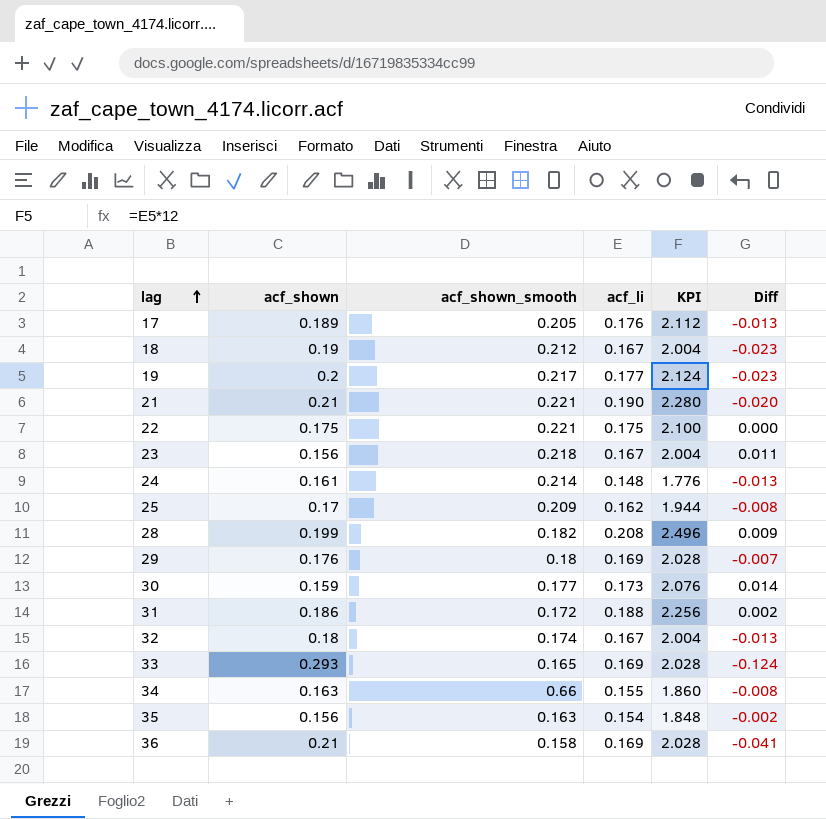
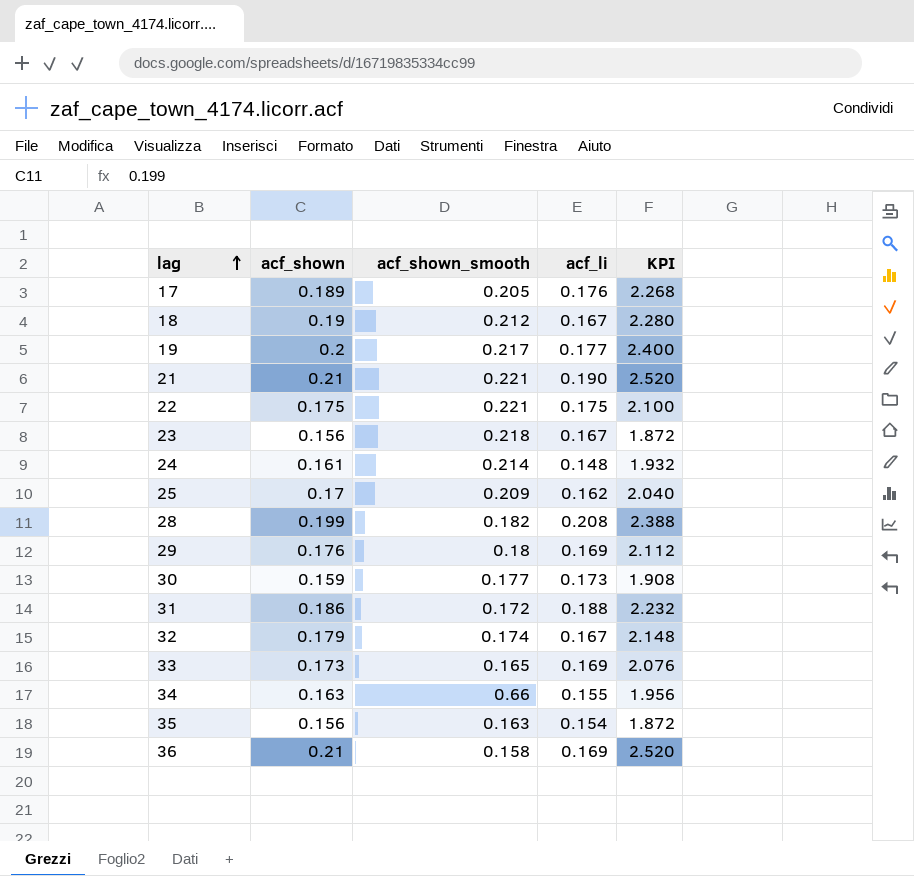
column Diff | formula: [acf_li] - [acf_shown] -> none
column KPI | formula: [acf_li] * 12 -> [acf_shown] * 12
32 | acf_shown: 0.18 -> 0.179
33 | acf_shown: 0.293 -> 0.173

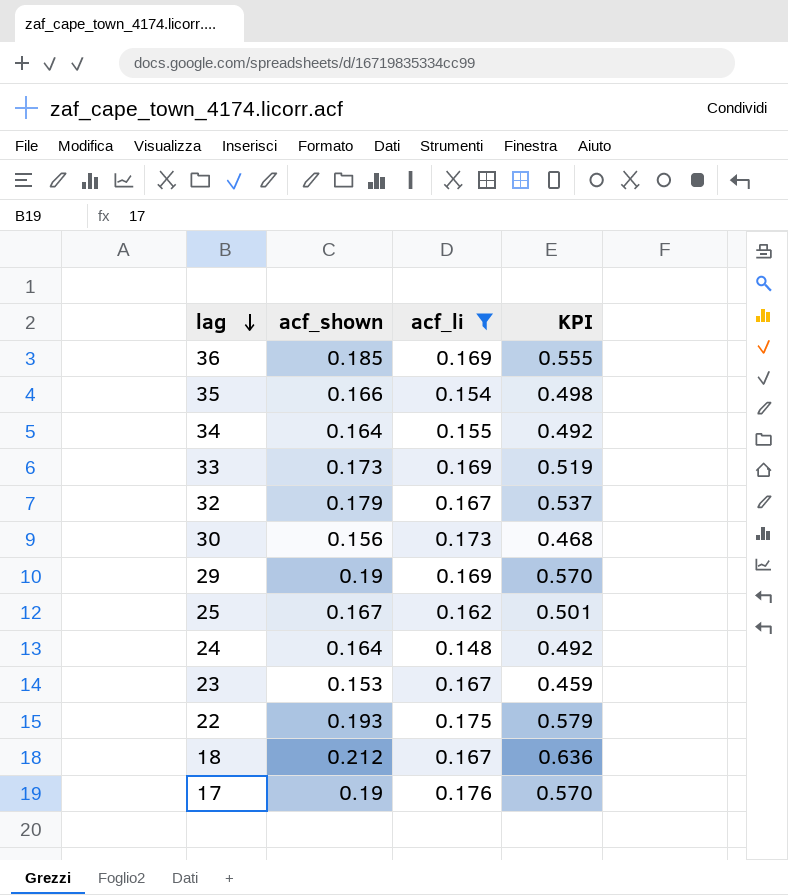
filter: none -> acf_li <= 0.176
row order: lag ascending -> lag descending
column acf_shown_smooth | position: 3 -> none
column KPI | formula: [acf_shown] * 12 -> [acf_shown] * 3
36 | acf_shown: 0.21 -> 0.185
35 | acf_shown: 0.156 -> 0.166
34 | acf_shown: 0.163 -> 0.164
30 | acf_shown: 0.159 -> 0.156
29 | acf_shown: 0.176 -> 0.19
25 | acf_shown: 0.17 -> 0.167
24 | acf_shown: 0.161 -> 0.164
23 | acf_shown: 0.156 -> 0.153
22 | acf_shown: 0.175 -> 0.193
18 | acf_shown: 0.19 -> 0.212
17 | acf_shown: 0.189 -> 0.19

